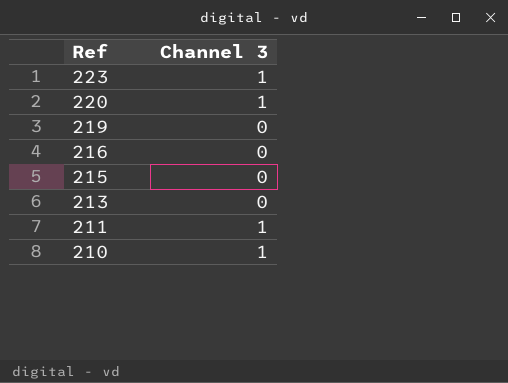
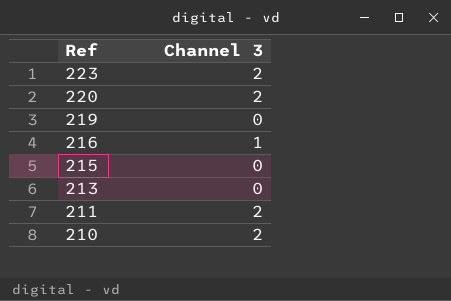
223 | Channel 3: 1 -> 2
220 | Channel 3: 1 -> 2
216 | Channel 3: 0 -> 1
211 | Channel 3: 1 -> 2
210 | Channel 3: 1 -> 2

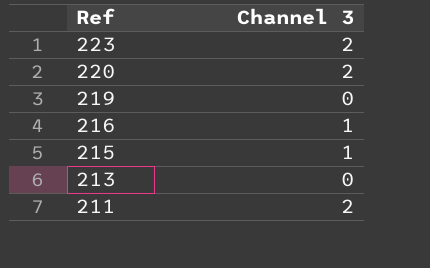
row 210: 2 -> none
215 | Channel 3: 0 -> 1

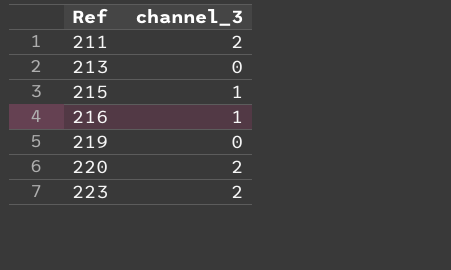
row order: Ref descending -> Ref ascending
column name: Channel 3 -> channel_3

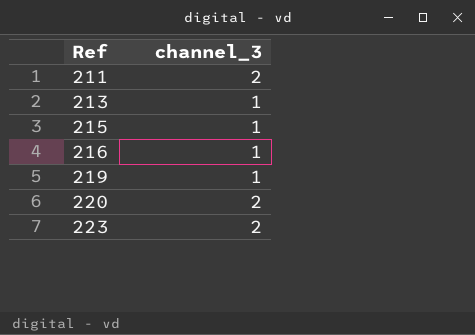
213 | channel_3: 0 -> 1
219 | channel_3: 0 -> 1

